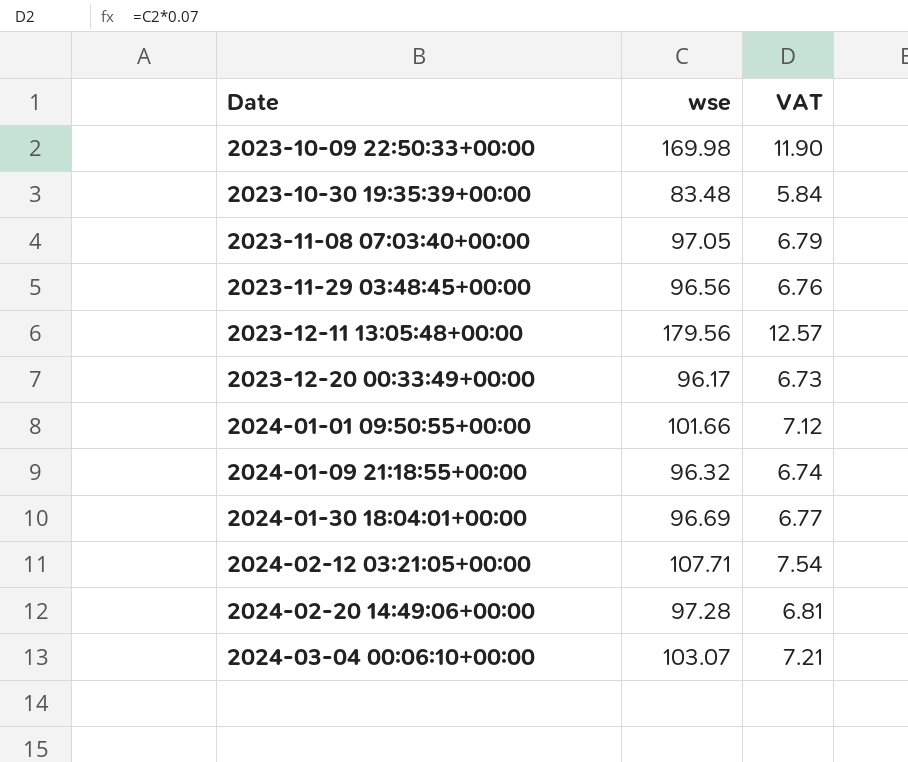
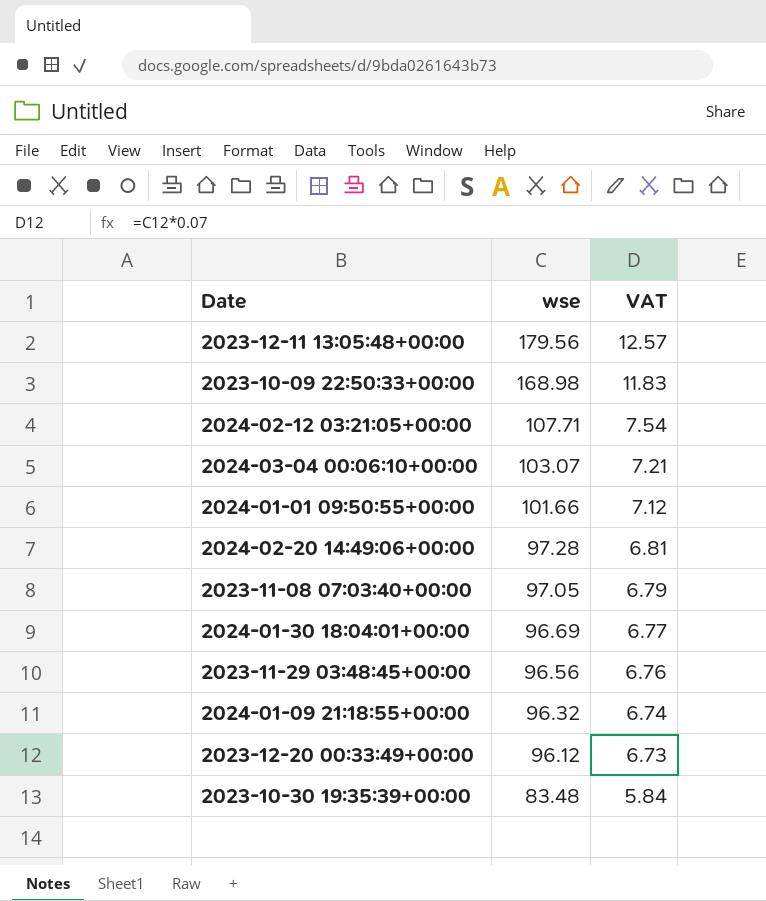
row order: Date ascending -> wse descending
2023-10-09 22:50:33+00:00 | wse: 169.98 -> 168.98
2023-10-09 22:50:33+00:00 | VAT: 11.90 -> 11.83
2023-12-20 00:33:49+00:00 | wse: 96.17 -> 96.12

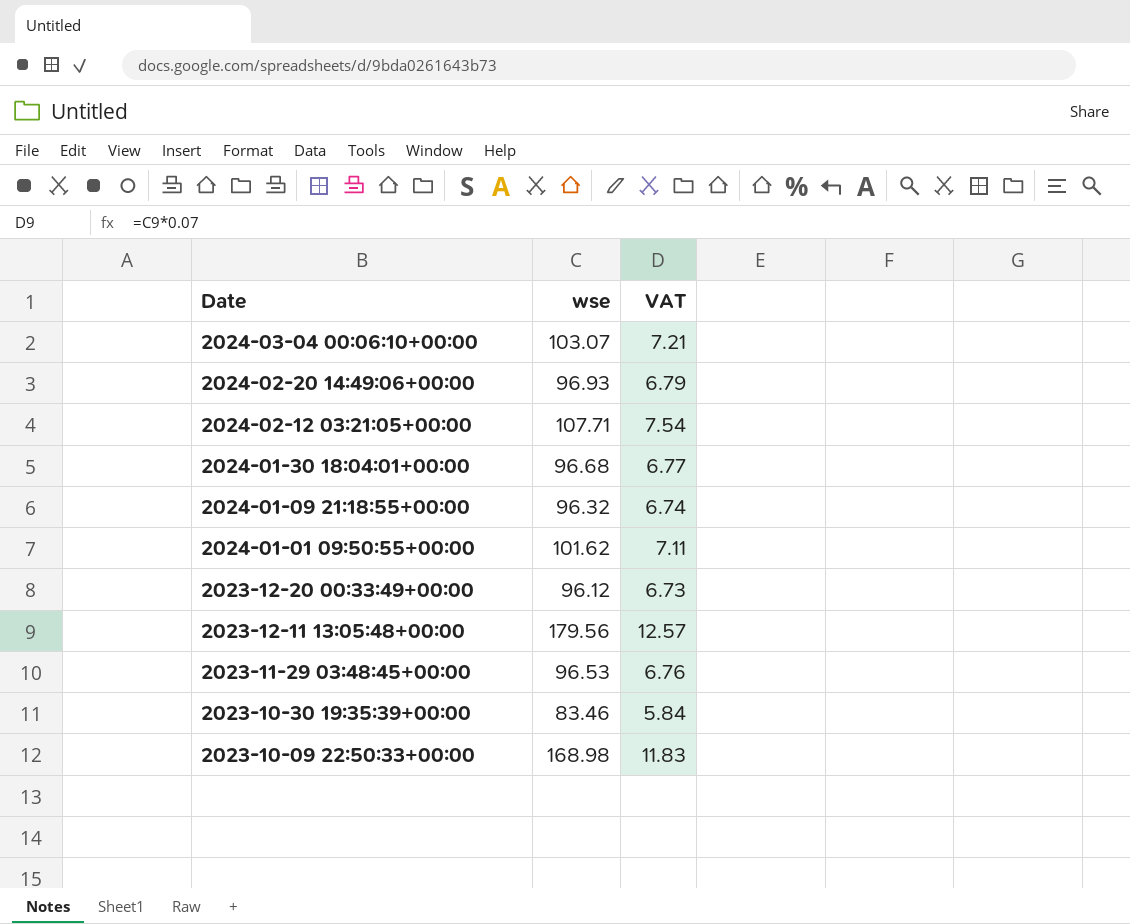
row order: wse descending -> Date descending
row 2023-11-08 07:03:40+00:00: 97.05 | 6.79 -> none
2024-02-20 14:49:06+00:00 | wse: 97.28 -> 96.93
2024-02-20 14:49:06+00:00 | VAT: 6.81 -> 6.79
2024-01-30 18:04:01+00:00 | wse: 96.69 -> 96.68
2024-01-01 09:50:55+00:00 | wse: 101.66 -> 101.62
2024-01-01 09:50:55+00:00 | VAT: 7.12 -> 7.11
2023-11-29 03:48:45+00:00 | wse: 96.56 -> 96.53
2023-10-30 19:35:39+00:00 | wse: 83.48 -> 83.46

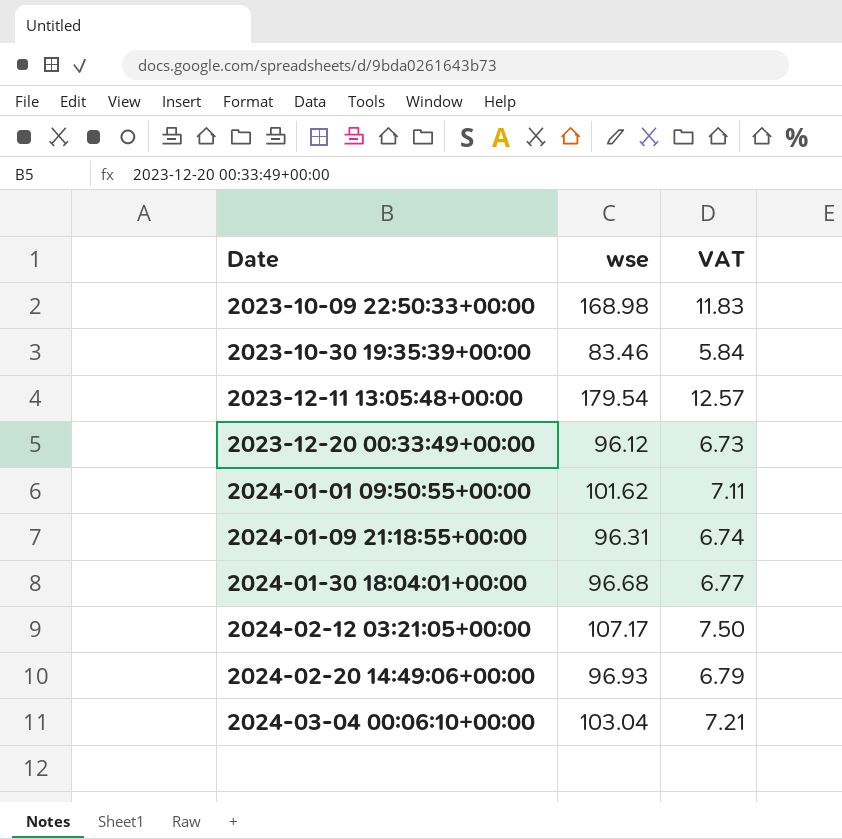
row order: Date descending -> Date ascending
row 2023-11-29 03:48:45+00:00: 96.53 | 6.76 -> none
2023-12-11 13:05:48+00:00 | wse: 179.56 -> 179.54
2024-01-09 21:18:55+00:00 | wse: 96.32 -> 96.31
2024-02-12 03:21:05+00:00 | wse: 107.71 -> 107.17
2024-02-12 03:21:05+00:00 | VAT: 7.54 -> 7.50
2024-03-04 00:06:10+00:00 | wse: 103.07 -> 103.04

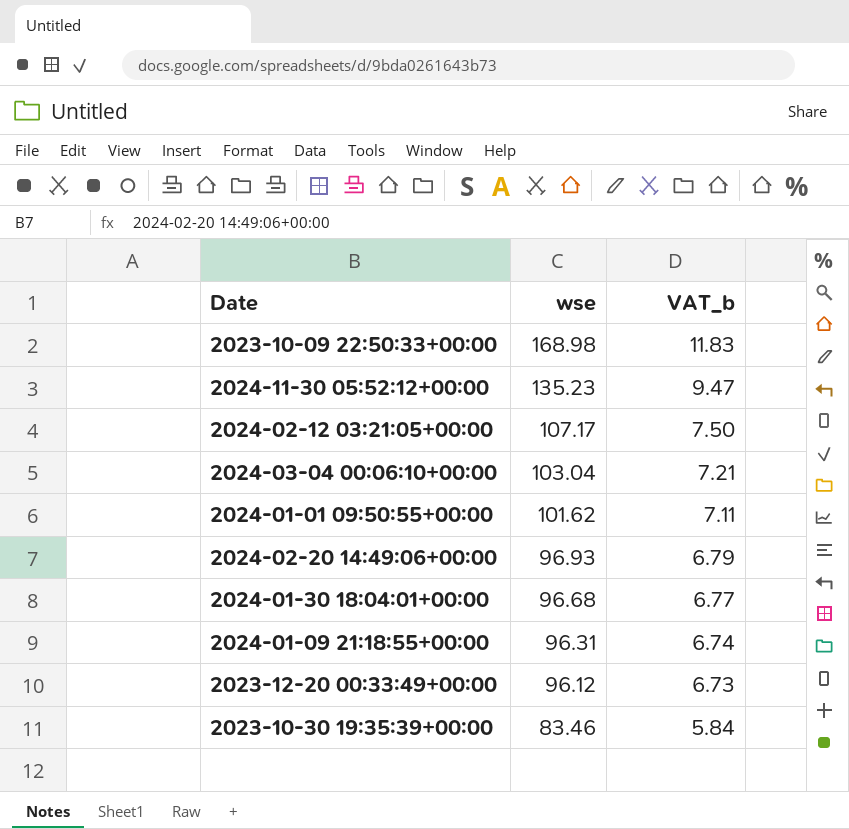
row order: Date ascending -> wse descending
column name: VAT -> VAT_b
row 2023-12-11 13:05:48+00:00: 179.54 | 12.57 -> none
row 2024-11-30 05:52:12+00:00: none -> 135.23 | 9.47

